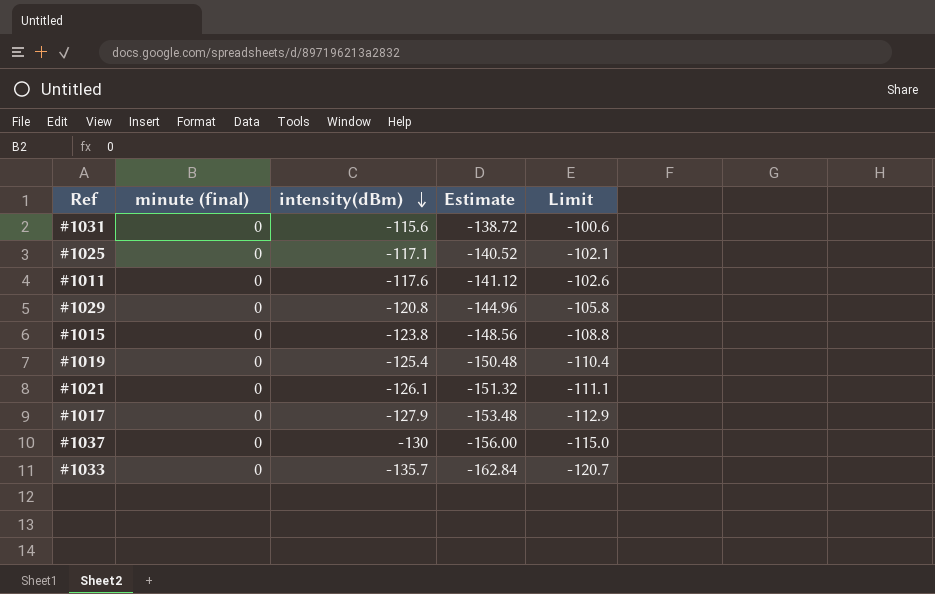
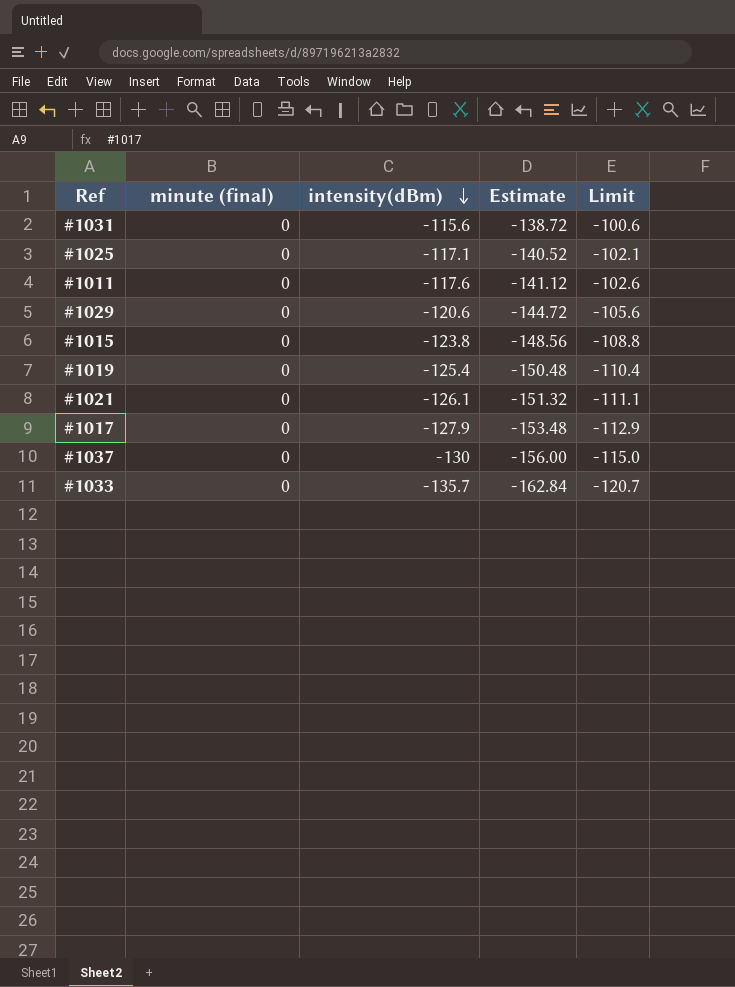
#1029 | intensity(dBm): -120.8 -> -120.6
#1029 | Estimate: -144.96 -> -144.72
#1029 | Limit: -105.8 -> -105.6

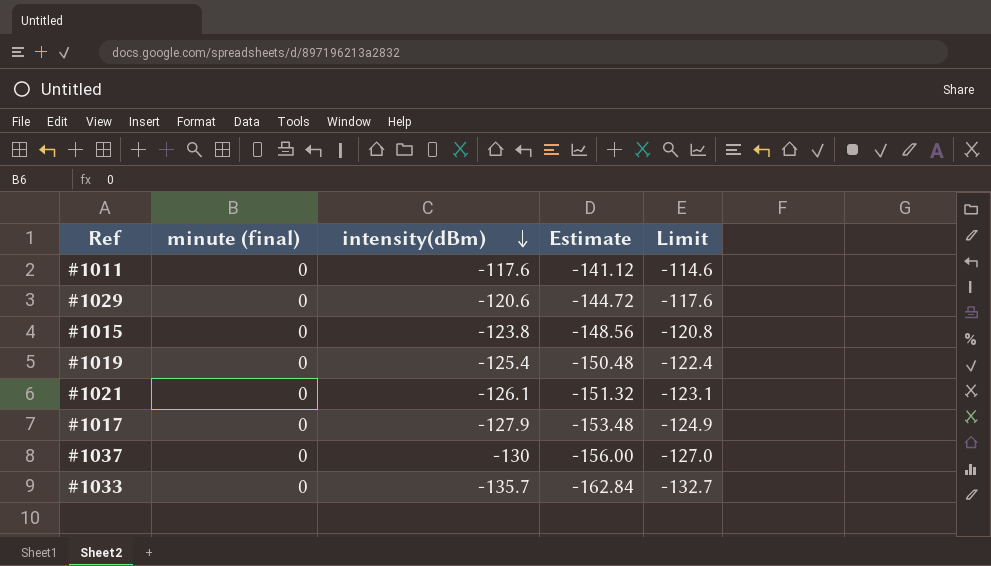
column Limit | formula: [intensity(dBm)] + 15 -> [intensity(dBm)] + 3
row #1031: 0 | -115.6 | -138.72 | -100.6 -> none
row #1025: 0 | -117.1 | -140.52 | -102.1 -> none

